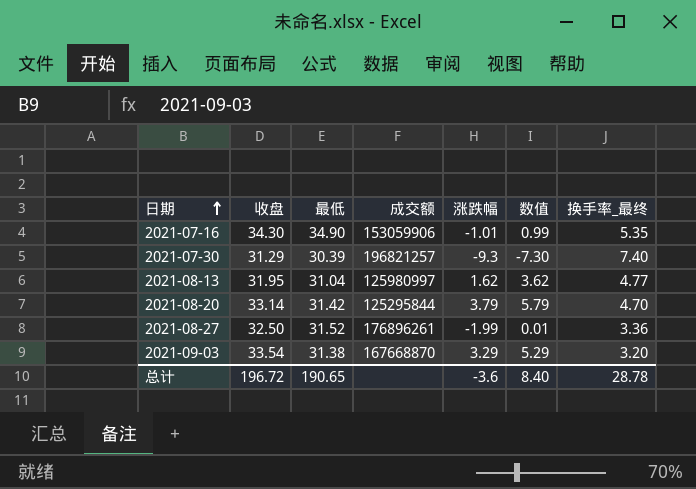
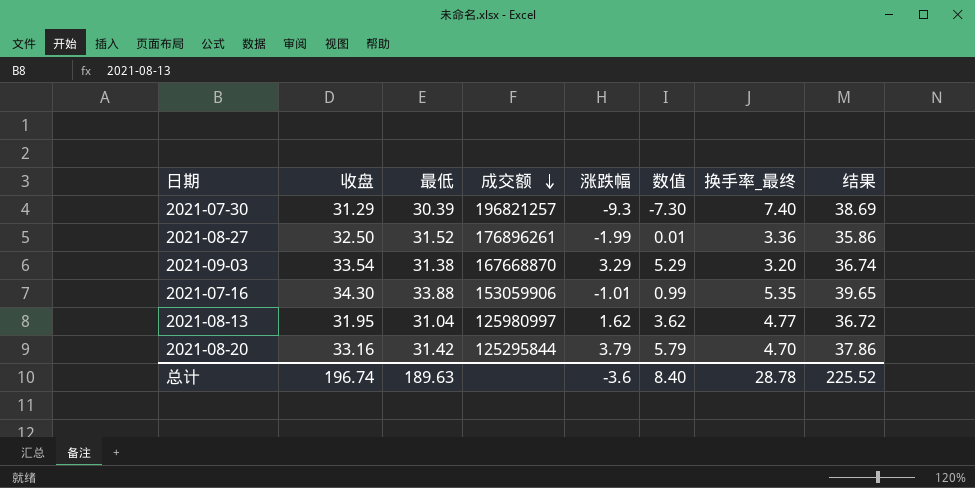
row order: 日期 ascending -> 成交额 descending
column 结果 | formula: none -> [收盘] + [换手率_最终]
2021-07-16 | 最低: 34.90 -> 33.88
2021-08-20 | 收盘: 33.14 -> 33.16
总计 | 收盘: 196.72 -> 196.74
总计 | 最低: 190.65 -> 189.63

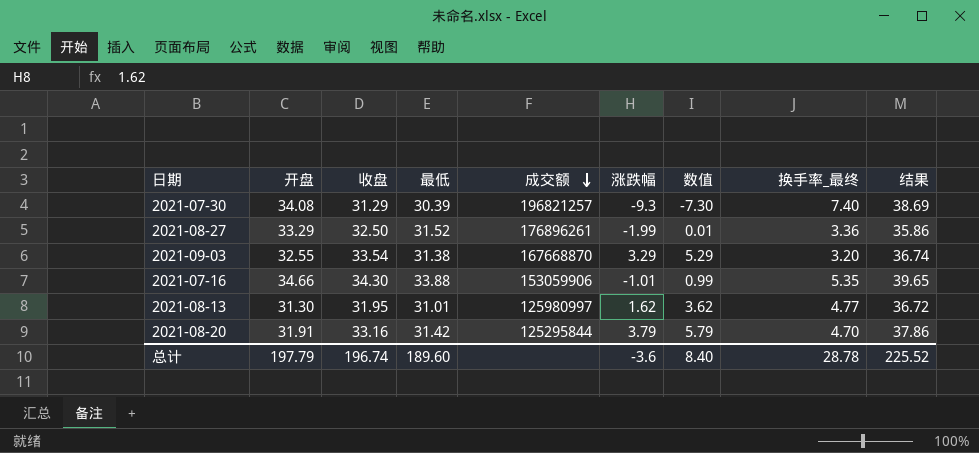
column 开盘 | position: none -> 2
2021-08-13 | 最低: 31.04 -> 31.01
总计 | 最低: 189.63 -> 189.60

